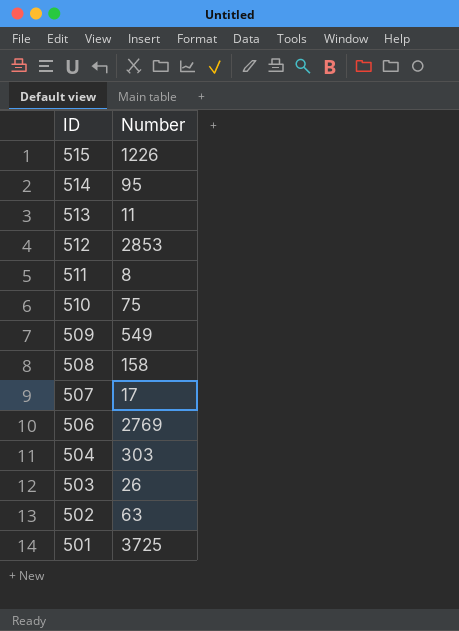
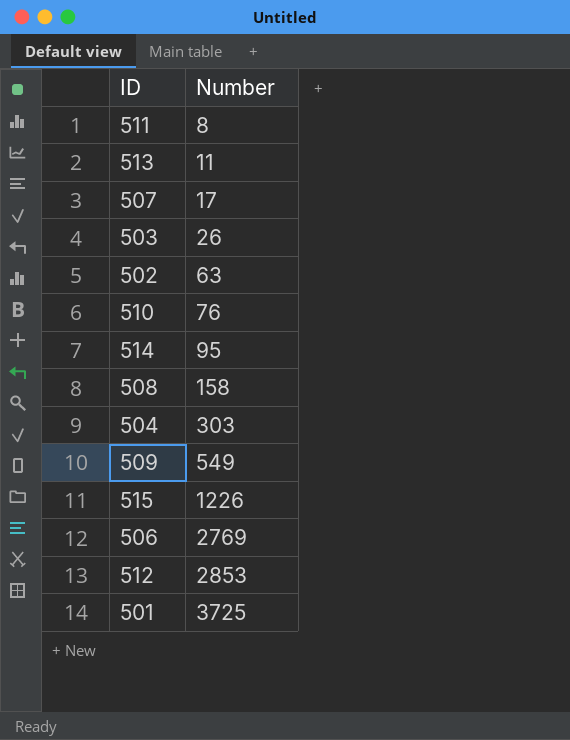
row order: ID descending -> Number ascending
510 | Number: 75 -> 76

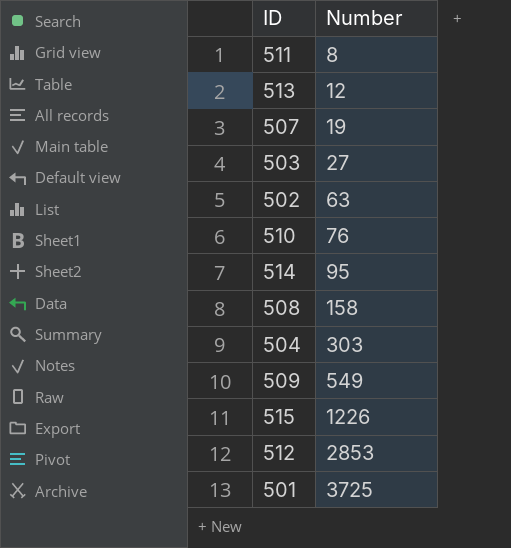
row 506: 2769 -> none
513 | Number: 11 -> 12
507 | Number: 17 -> 19
503 | Number: 26 -> 27

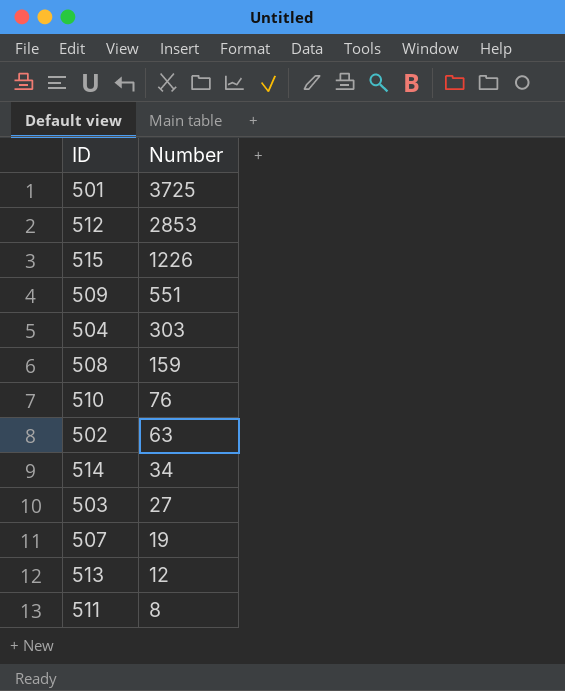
row order: Number ascending -> Number descending
509 | Number: 549 -> 551
508 | Number: 158 -> 159
514 | Number: 95 -> 34

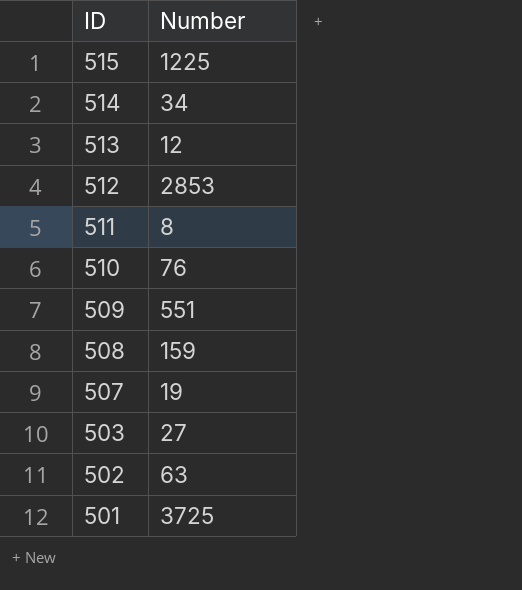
row order: Number descending -> ID descending
row 504: 303 -> none
515 | Number: 1226 -> 1225

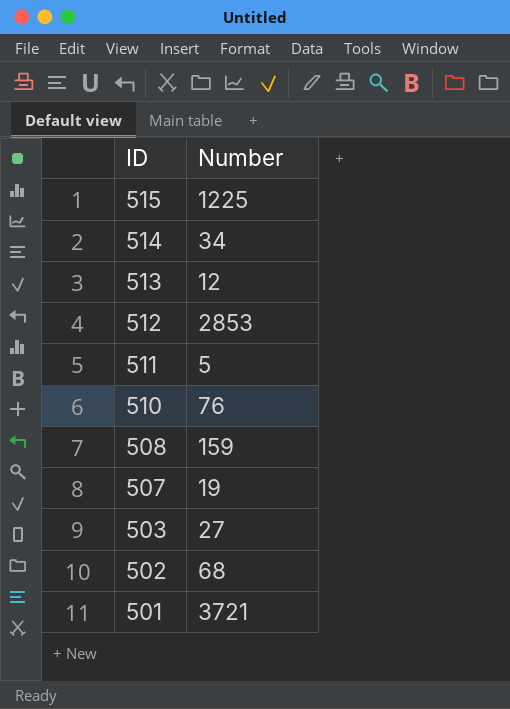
row 509: 551 -> none
511 | Number: 8 -> 5
502 | Number: 63 -> 68
501 | Number: 3725 -> 3721

